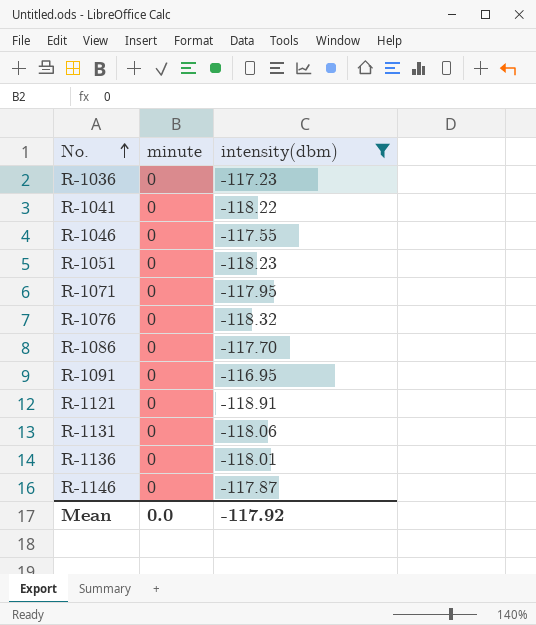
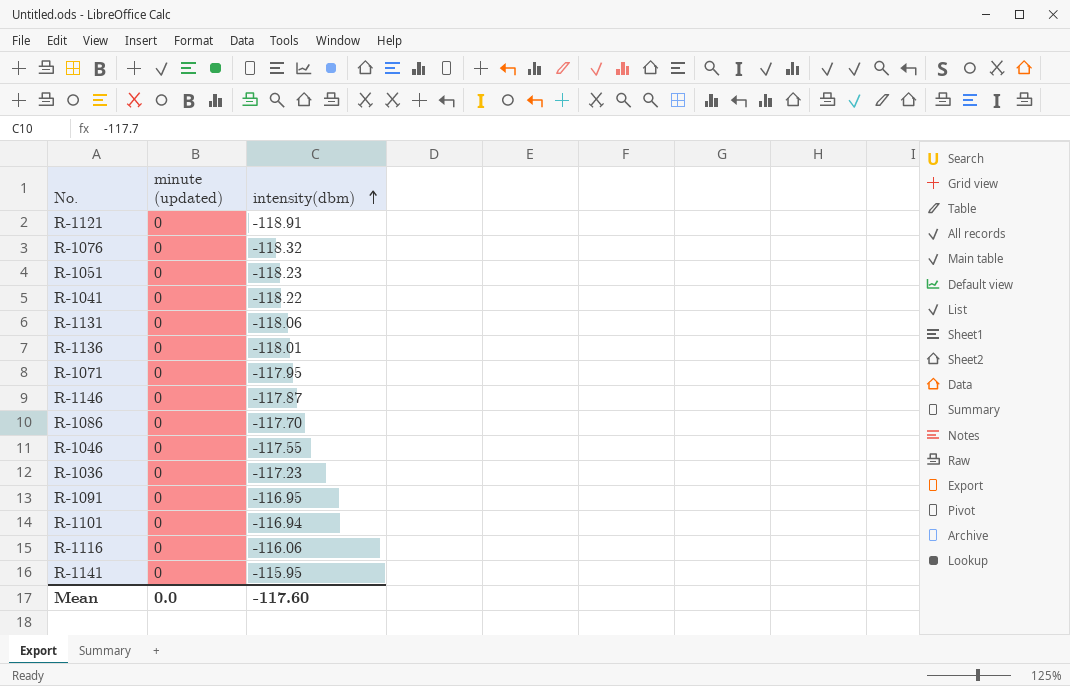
filter: intensity(dbm) <= -116.95 -> none
row order: No. ascending -> intensity(dbm) ascending
column name: minute -> minute (updated)
Mean | intensity(dbm): -117.92 -> -117.60

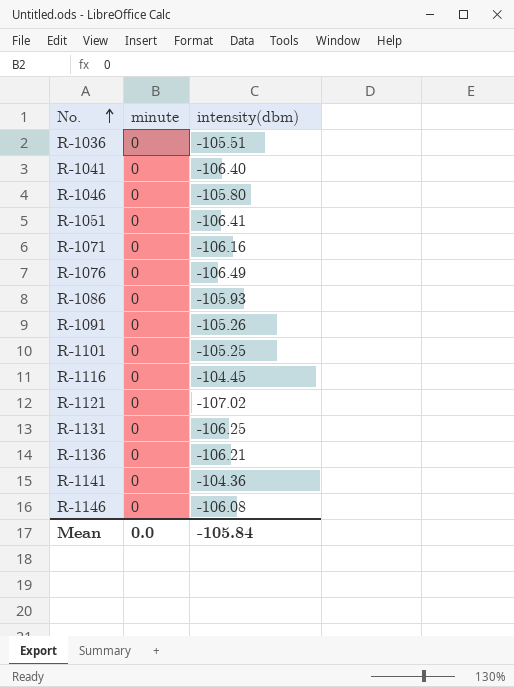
row order: intensity(dbm) ascending -> No. ascending
column name: minute (updated) -> minute
R-1036 | intensity(dbm): -117.23 -> -105.51
R-1041 | intensity(dbm): -118.22 -> -106.40
R-1046 | intensity(dbm): -117.55 -> -105.80
R-1051 | intensity(dbm): -118.23 -> -106.41
R-1071 | intensity(dbm): -117.95 -> -106.16
R-1076 | intensity(dbm): -118.32 -> -106.49
R-1086 | intensity(dbm): -117.70 -> -105.93
R-1091 | intensity(dbm): -116.95 -> -105.26
R-1101 | intensity(dbm): -116.94 -> -105.25
R-1116 | intensity(dbm): -116.06 -> -104.45
R-1121 | intensity(dbm): -118.91 -> -107.02
R-1131 | intensity(dbm): -118.06 -> -106.25
R-1136 | intensity(dbm): -118.01 -> -106.21
R-1141 | intensity(dbm): -115.95 -> -104.36
R-1146 | intensity(dbm): -117.87 -> -106.08
Mean | intensity(dbm): -117.60 -> -105.84

